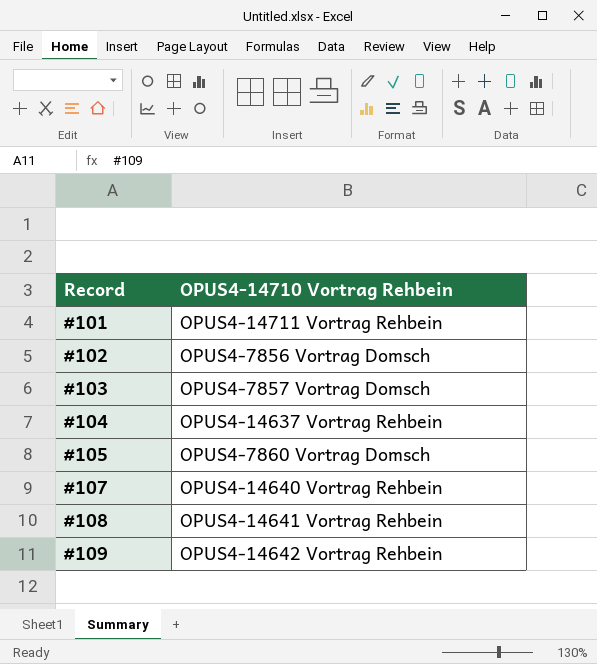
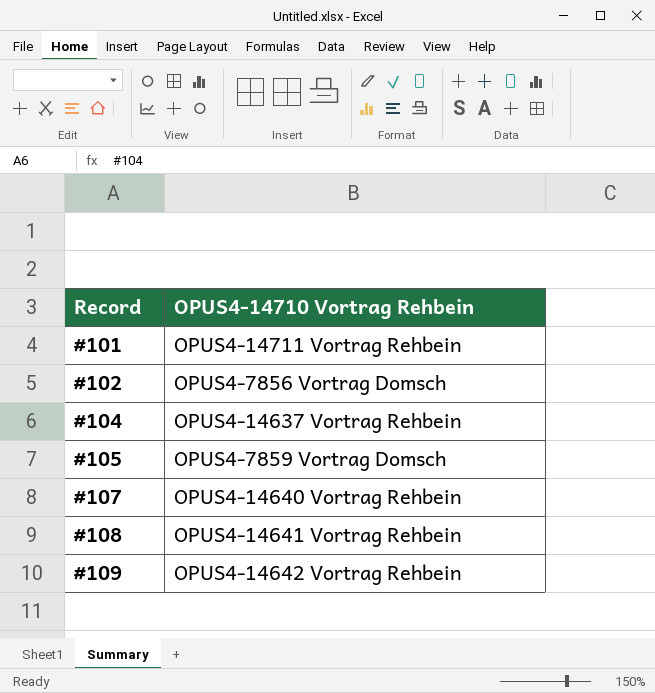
row #103: OPUS4-7857 Vortrag Domsch -> none
#105 | OPUS4-14710 Vortrag Rehbein: OPUS4-7860 Vortrag Domsch -> OPUS4-7859 Vortrag Domsch

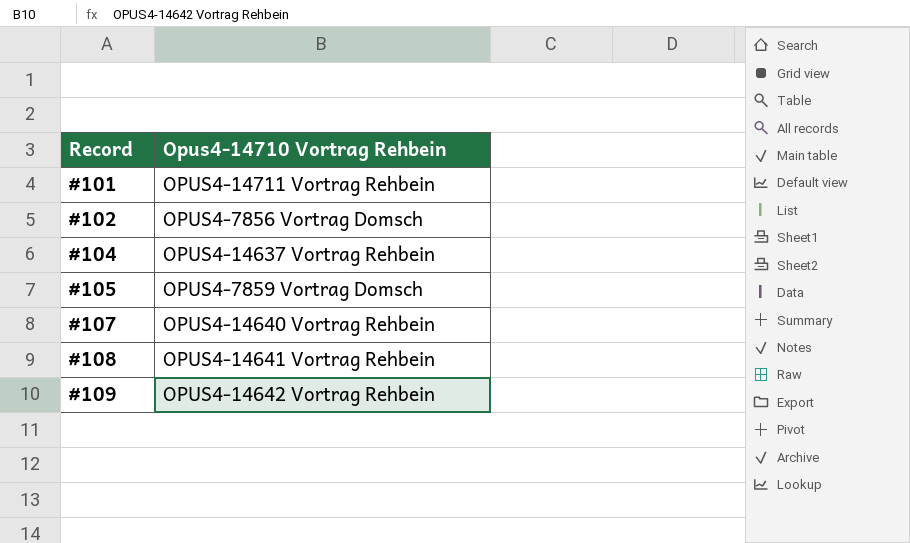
column name: OPUS4-14710 Vortrag Rehbein -> Opus4-14710 Vortrag Rehbein

